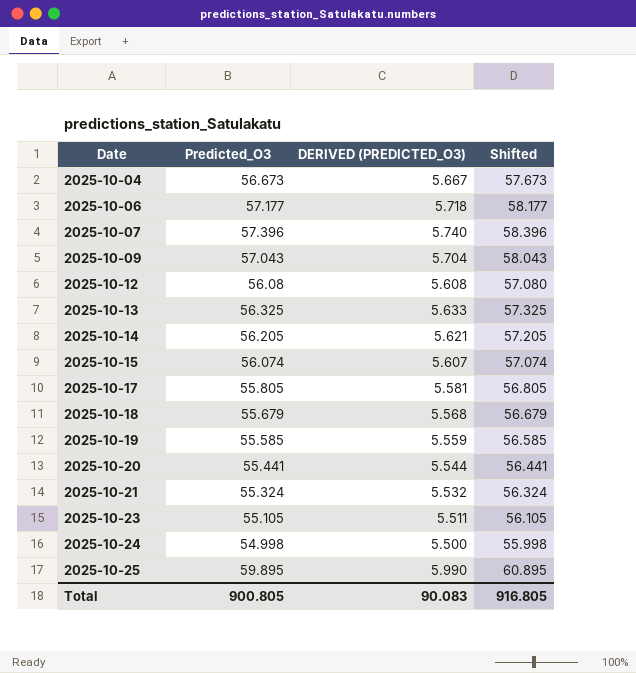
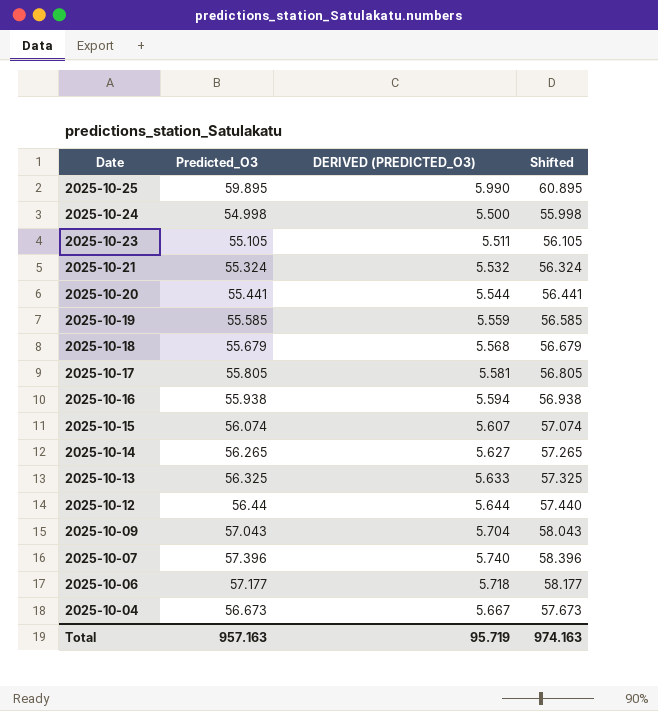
row order: Date ascending -> Date descending
row 2025-10-16: none -> 55.938 | 5.594 | 56.938
2025-10-14 | Predicted_O3: 56.205 -> 56.265
2025-10-14 | DERIVED (PREDICTED_O3): 5.621 -> 5.627
2025-10-14 | Shifted: 57.205 -> 57.265
2025-10-12 | Predicted_O3: 56.08 -> 56.44
2025-10-12 | DERIVED (PREDICTED_O3): 5.608 -> 5.644
2025-10-12 | Shifted: 57.080 -> 57.440
Total | Predicted_O3: 900.805 -> 957.163
Total | DERIVED (PREDICTED_O3): 90.083 -> 95.719
Total | Shifted: 916.805 -> 974.163

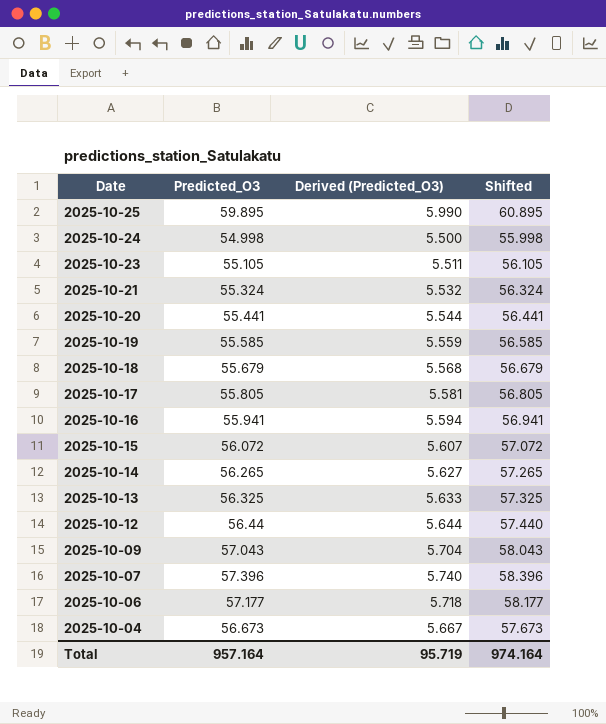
column name: DERIVED (PREDICTED_O3) -> Derived (Predicted_O3)
2025-10-16 | Predicted_O3: 55.938 -> 55.941
2025-10-16 | Shifted: 56.938 -> 56.941
2025-10-15 | Predicted_O3: 56.074 -> 56.072
2025-10-15 | Shifted: 57.074 -> 57.072
Total | Predicted_O3: 957.163 -> 957.164
Total | Shifted: 974.163 -> 974.164

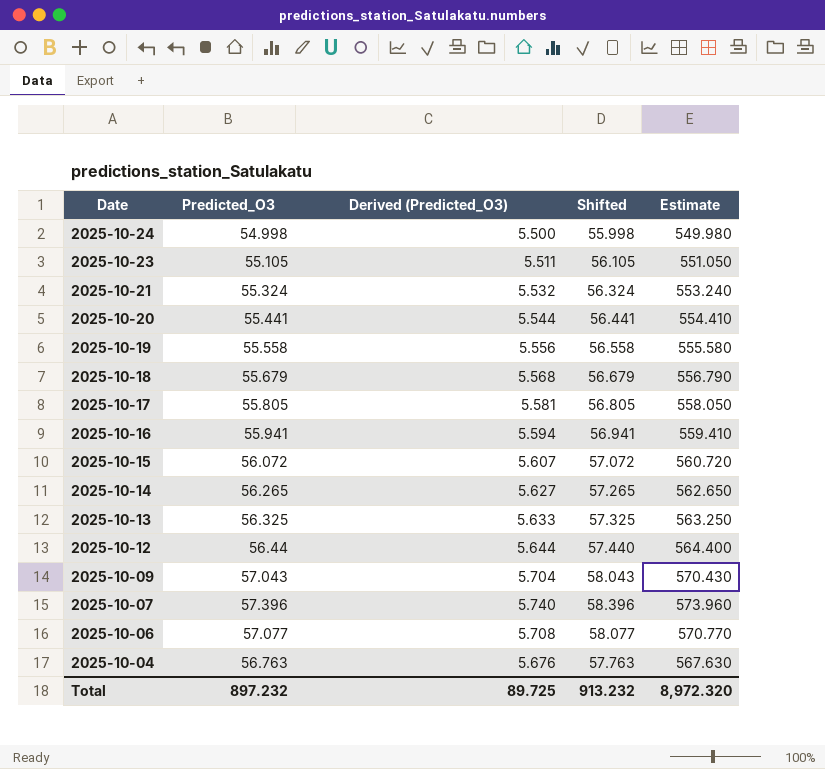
column Estimate | formula: none -> [Predicted_O3] * 10
row 2025-10-25: 59.895 | 5.990 | 60.895 -> none
2025-10-19 | Predicted_O3: 55.585 -> 55.558
2025-10-19 | Derived (Predicted_O3): 5.559 -> 5.556
2025-10-19 | Shifted: 56.585 -> 56.558
2025-10-06 | Predicted_O3: 57.177 -> 57.077
2025-10-06 | Derived (Predicted_O3): 5.718 -> 5.708
2025-10-06 | Shifted: 58.177 -> 58.077
2025-10-04 | Predicted_O3: 56.673 -> 56.763
2025-10-04 | Derived (Predicted_O3): 5.667 -> 5.676
2025-10-04 | Shifted: 57.673 -> 57.763
Total | Predicted_O3: 957.164 -> 897.232
Total | Derived (Predicted_O3): 95.719 -> 89.725
Total | Shifted: 974.164 -> 913.232

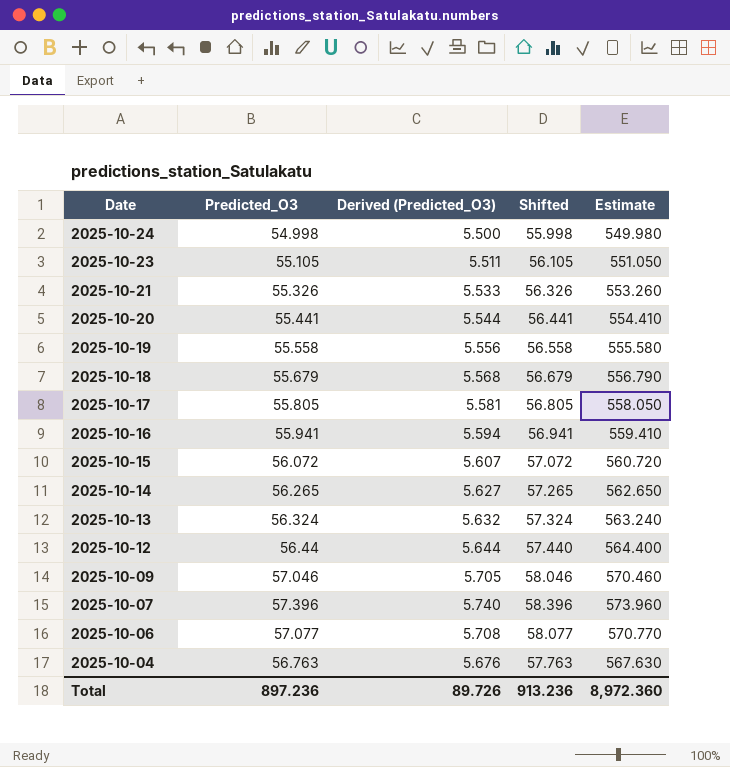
2025-10-21 | Predicted_O3: 55.324 -> 55.326
2025-10-21 | Derived (Predicted_O3): 5.532 -> 5.533
2025-10-21 | Shifted: 56.324 -> 56.326
2025-10-21 | Estimate: 553.240 -> 553.260
2025-10-13 | Predicted_O3: 56.325 -> 56.324
2025-10-13 | Derived (Predicted_O3): 5.633 -> 5.632
2025-10-13 | Shifted: 57.325 -> 57.324
2025-10-13 | Estimate: 563.250 -> 563.240
2025-10-09 | Predicted_O3: 57.043 -> 57.046
2025-10-09 | Derived (Predicted_O3): 5.704 -> 5.705
2025-10-09 | Shifted: 58.043 -> 58.046
2025-10-09 | Estimate: 570.430 -> 570.460
Total | Predicted_O3: 897.232 -> 897.236
Total | Derived (Predicted_O3): 89.725 -> 89.726
Total | Shifted: 913.232 -> 913.236
Total | Estimate: 8,972.320 -> 8,972.360

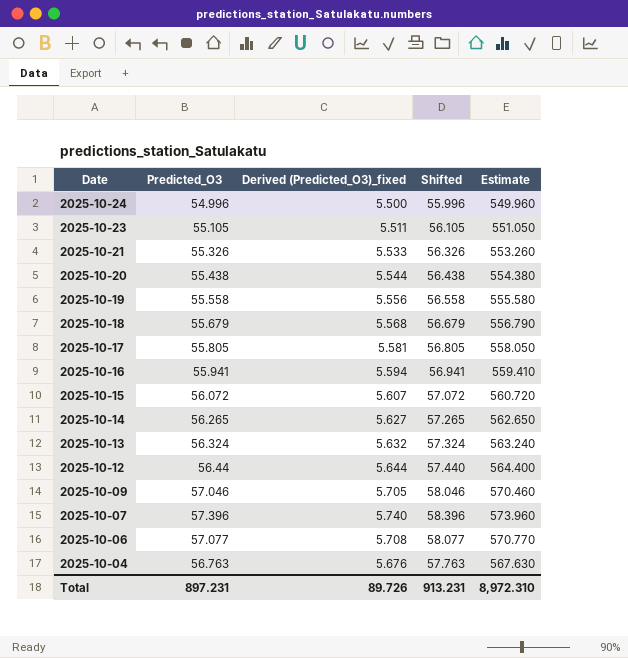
column name: Derived (Predicted_O3) -> Derived (Predicted_O3)_fixed
2025-10-24 | Predicted_O3: 54.998 -> 54.996
2025-10-24 | Shifted: 55.998 -> 55.996
2025-10-24 | Estimate: 549.980 -> 549.960
2025-10-20 | Predicted_O3: 55.441 -> 55.438
2025-10-20 | Shifted: 56.441 -> 56.438
2025-10-20 | Estimate: 554.410 -> 554.380
Total | Predicted_O3: 897.236 -> 897.231
Total | Shifted: 913.236 -> 913.231
Total | Estimate: 8,972.360 -> 8,972.310

